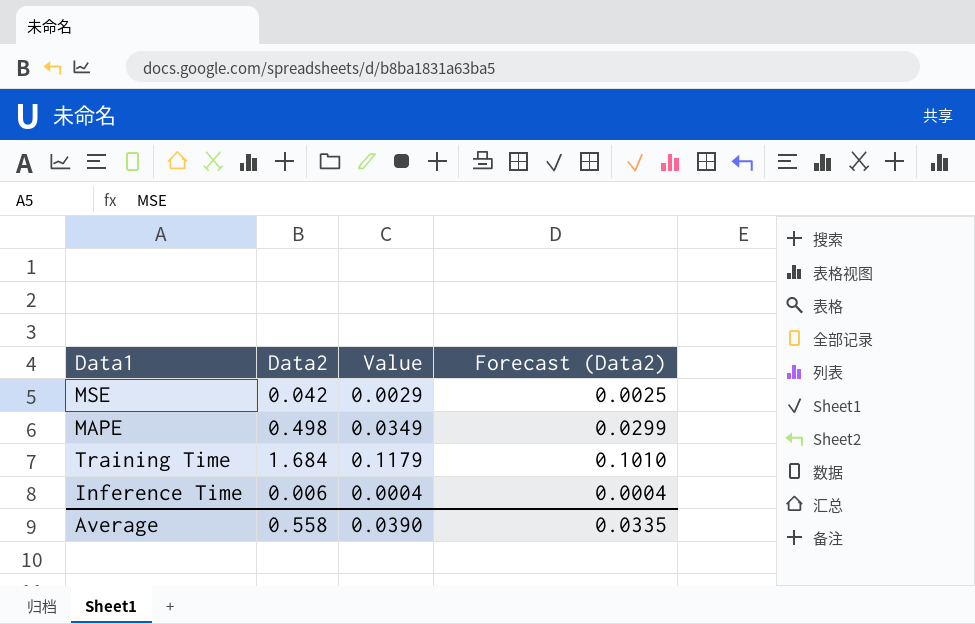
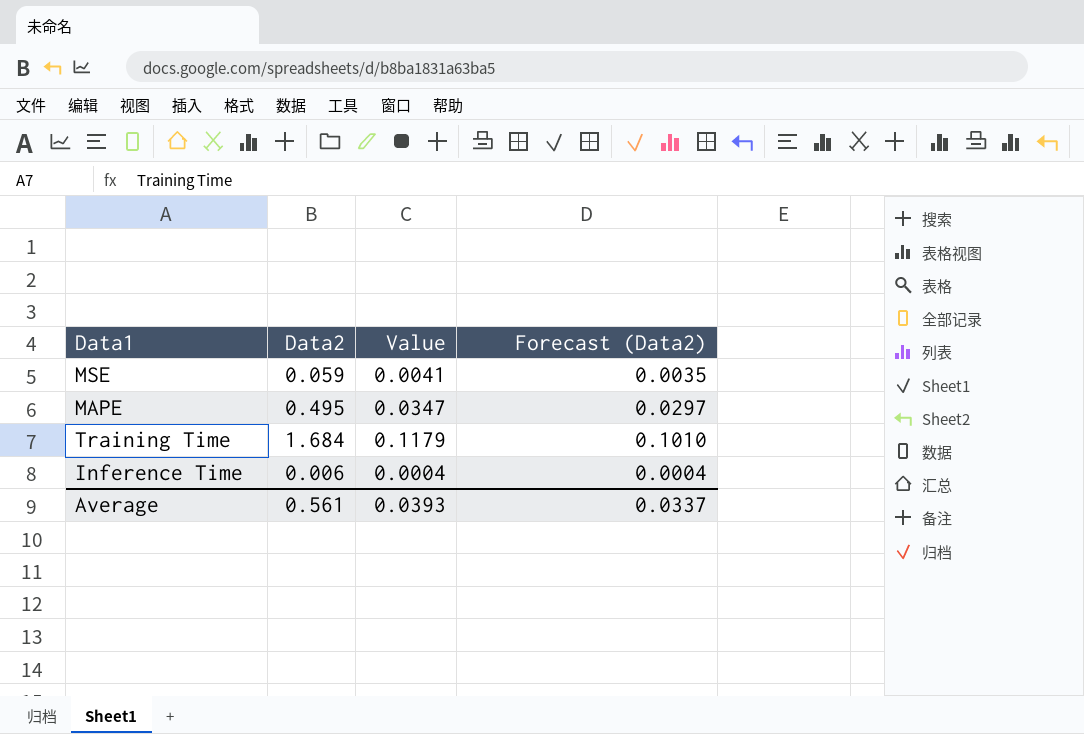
MSE | Data2: 0.042 -> 0.059
MSE | Value: 0.0029 -> 0.0041
MSE | Forecast (Data2): 0.0025 -> 0.0035
MAPE | Data2: 0.498 -> 0.495
MAPE | Value: 0.0349 -> 0.0347
MAPE | Forecast (Data2): 0.0299 -> 0.0297
Average | Data2: 0.558 -> 0.561
Average | Value: 0.0390 -> 0.0393
Average | Forecast (Data2): 0.0335 -> 0.0337

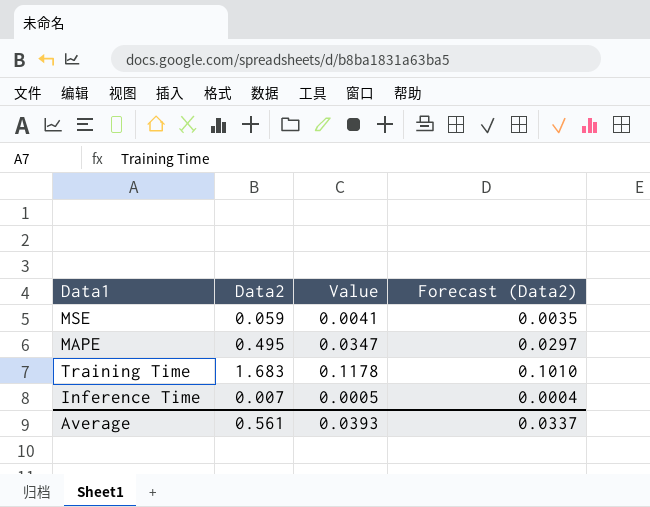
Training Time | Data2: 1.684 -> 1.683
Training Time | Value: 0.1179 -> 0.1178
Inference Time | Data2: 0.006 -> 0.007
Inference Time | Value: 0.0004 -> 0.0005

